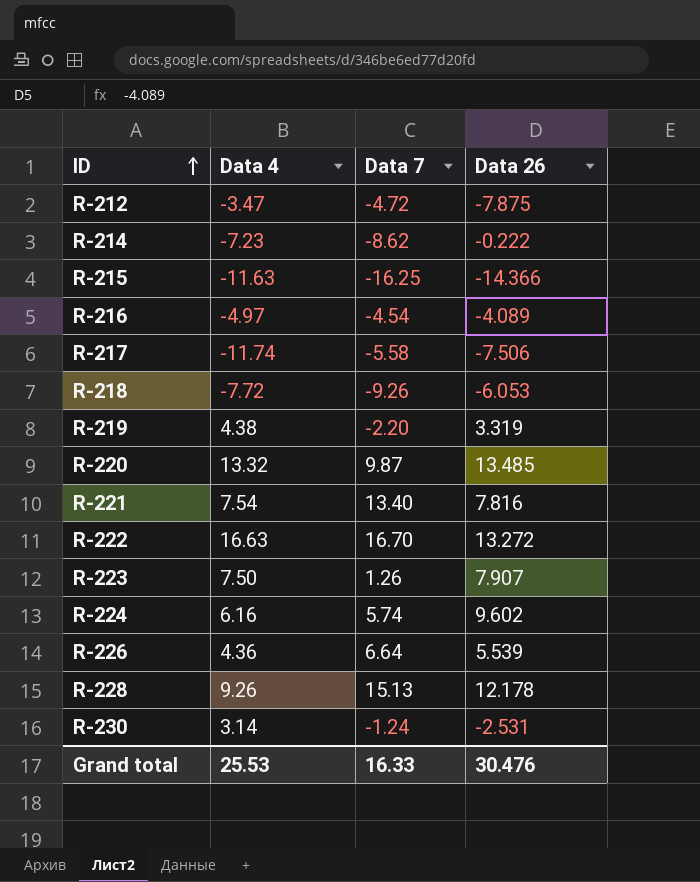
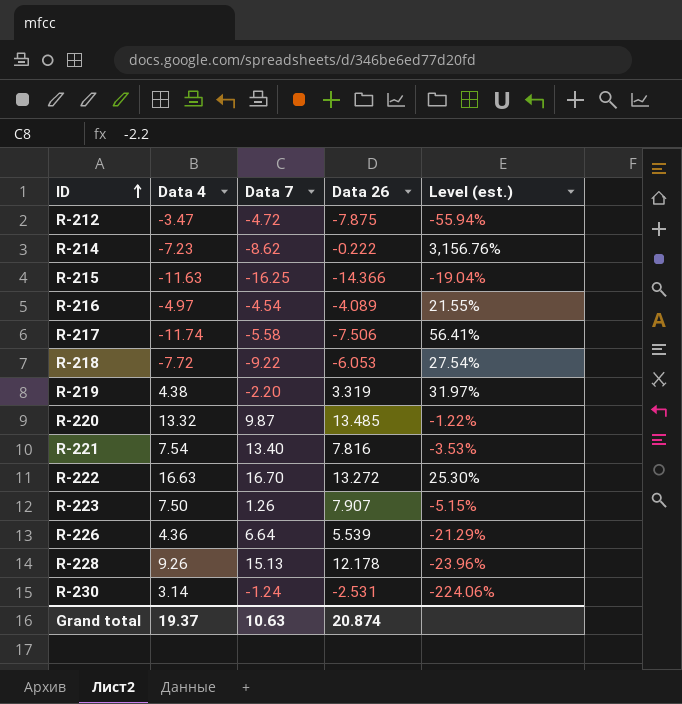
column Level (est.) | formula: none -> ([Data 4] - [Data 26]) / [Data 26]
row R-224: 6.16 | 5.74 | 9.602 -> none
R-218 | Data 7: -9.26 -> -9.22
Grand total | Data 4: 25.53 -> 19.37
Grand total | Data 7: 16.33 -> 10.63
Grand total | Data 26: 30.476 -> 20.874

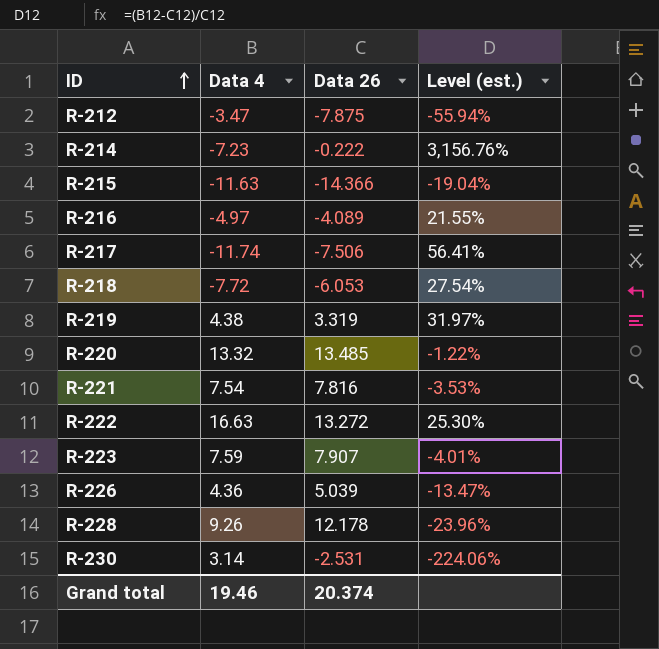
column Data 7 | position: 3 -> none
R-223 | Data 4: 7.50 -> 7.59
R-223 | Level (est.): -5.15% -> -4.01%
R-226 | Data 26: 5.539 -> 5.039
R-226 | Level (est.): -21.29% -> -13.47%
Grand total | Data 4: 19.37 -> 19.46
Grand total | Data 26: 20.874 -> 20.374

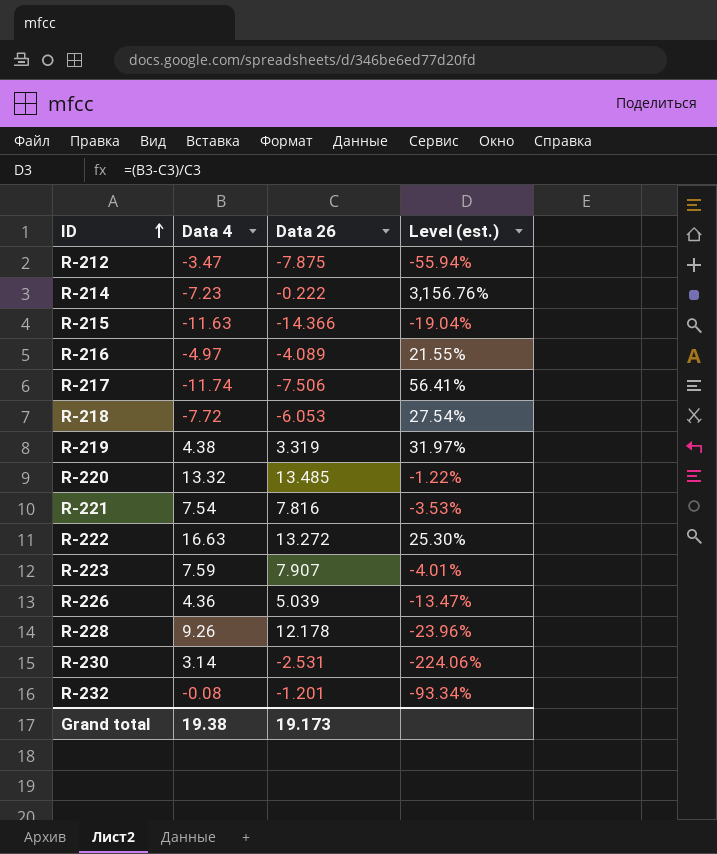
row R-232: none -> -0.08 | -1.201 | -93.34%
Grand total | Data 4: 19.46 -> 19.38
Grand total | Data 26: 20.374 -> 19.173

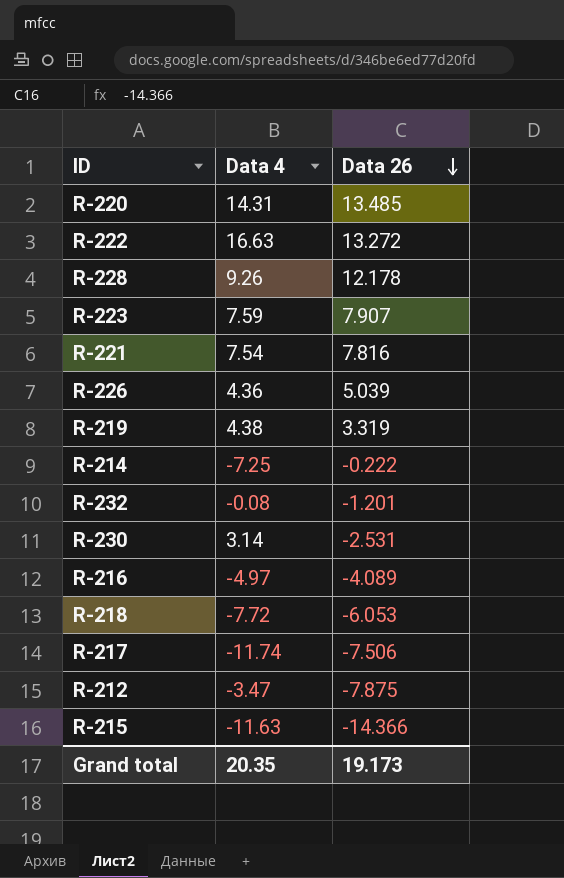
row order: ID ascending -> Data 26 descending
column Level (est.) | formula: ([Data 4] - [Data 26]) / [Data 26] -> none
R-220 | Data 4: 13.32 -> 14.31
R-214 | Data 4: -7.23 -> -7.25
Grand total | Data 4: 19.38 -> 20.35

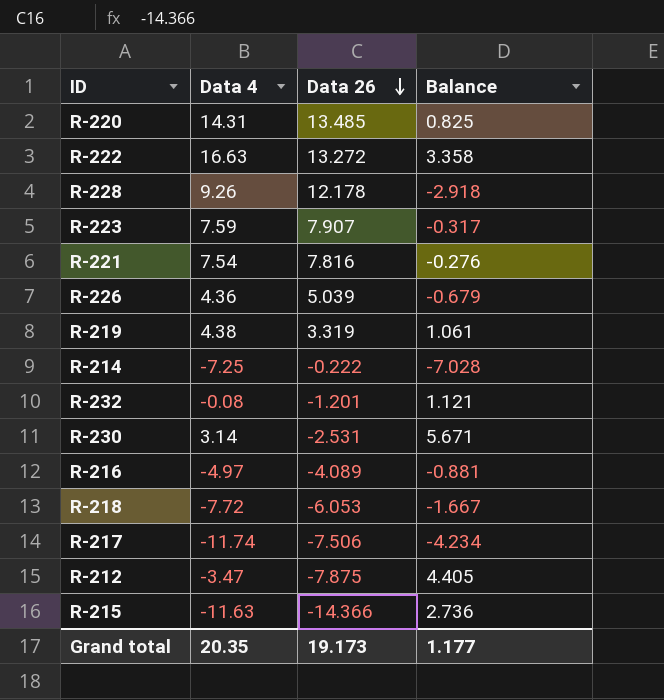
column Balance | formula: none -> [Data 4] - [Data 26]

